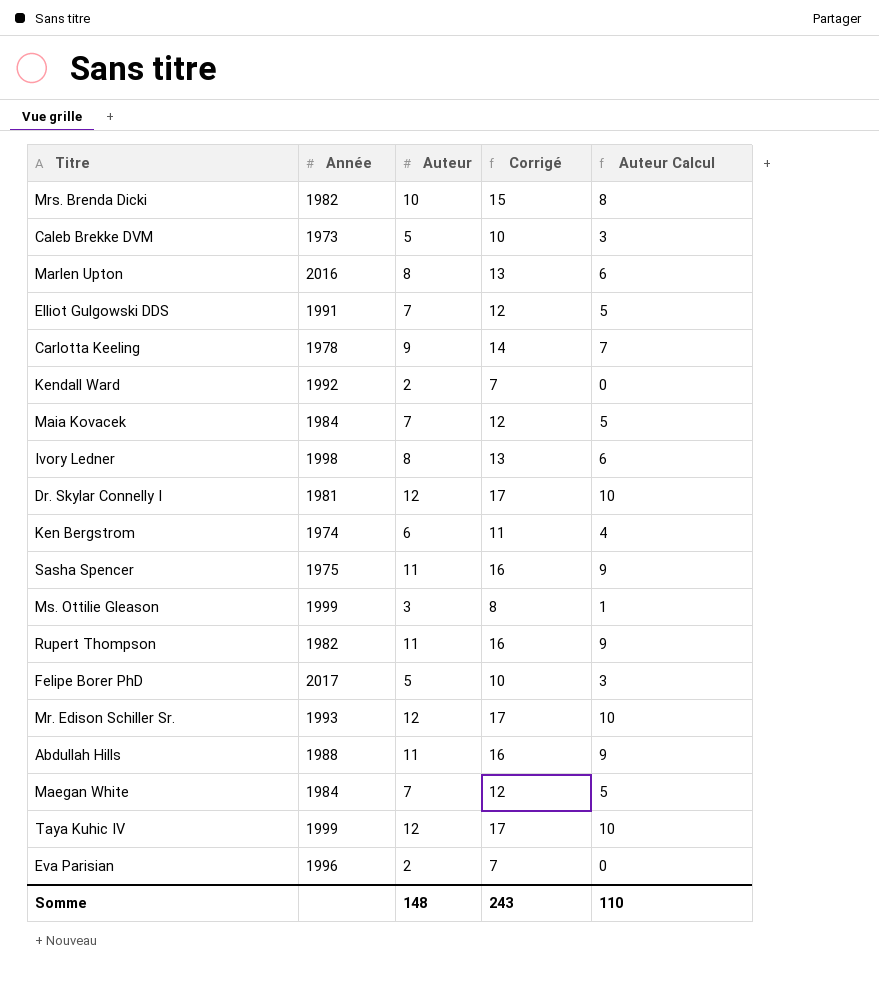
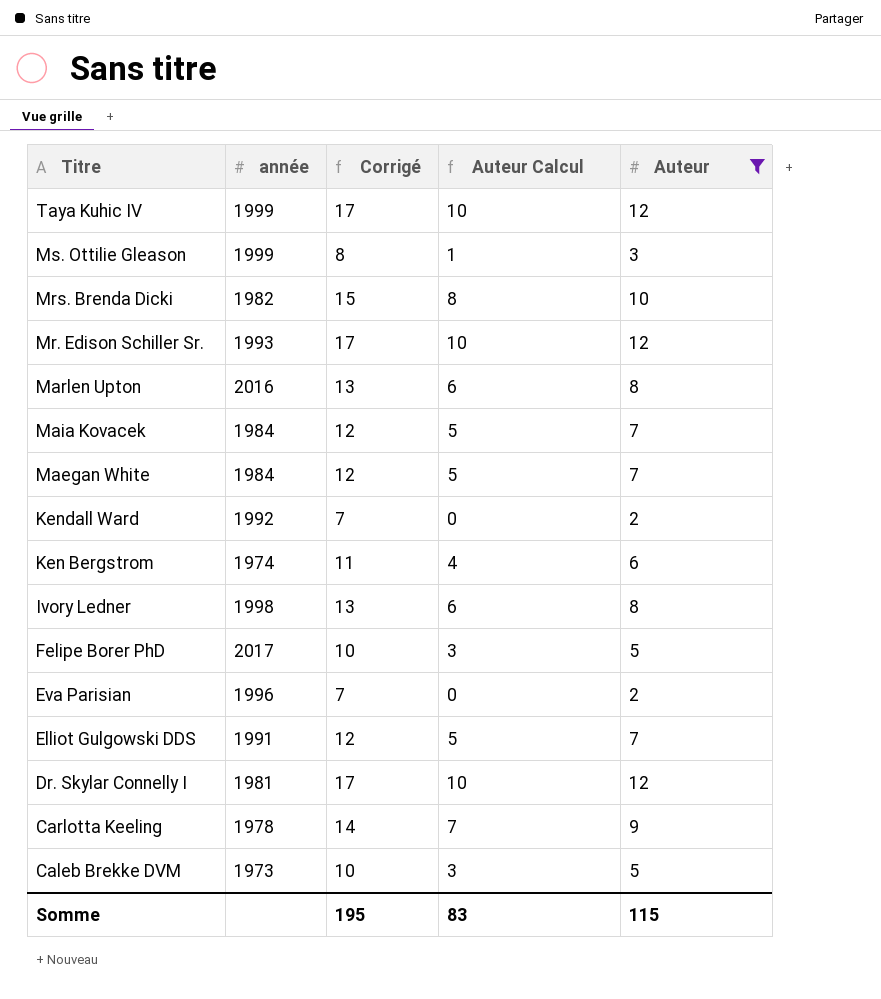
filter: none -> Auteur != 11
row order: none -> Titre descending
column name: Année -> année
column Auteur | position: 3 -> 5
Somme | Corrigé: 243 -> 195
Somme | Auteur Calcul: 110 -> 83
Somme | Auteur: 148 -> 115

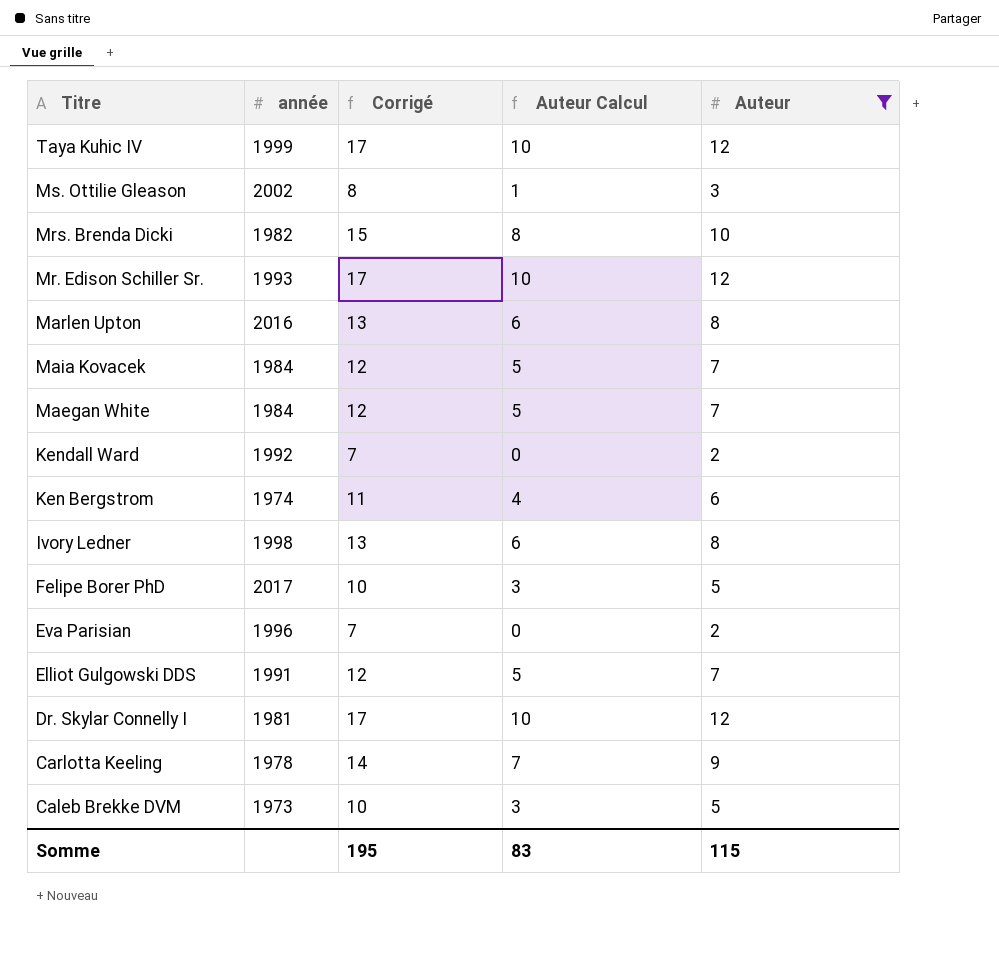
Ms. Ottilie Gleason | année: 1999 -> 2002

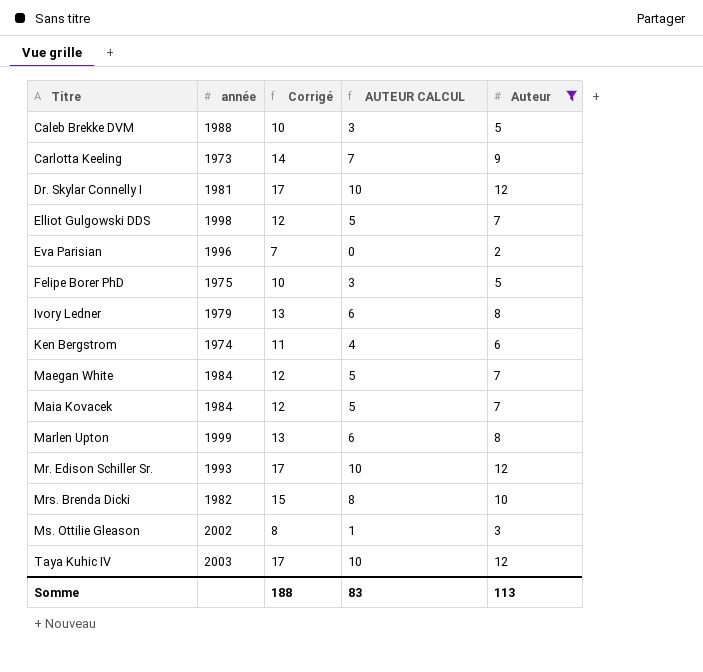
row order: Titre descending -> Titre ascending
column name: Auteur Calcul -> AUTEUR CALCUL
row Kendall Ward: 1992 | 7 | 0 | 2 -> none
Caleb Brekke DVM | année: 1973 -> 1988
Carlotta Keeling | année: 1978 -> 1973
Elliot Gulgowski DDS | année: 1991 -> 1998
Felipe Borer PhD | année: 2017 -> 1975
Ivory Ledner | année: 1998 -> 1979
Marlen Upton | année: 2016 -> 1999
Taya Kuhic IV | année: 1999 -> 2003
Somme | Corrigé: 195 -> 188
Somme | Auteur: 115 -> 113

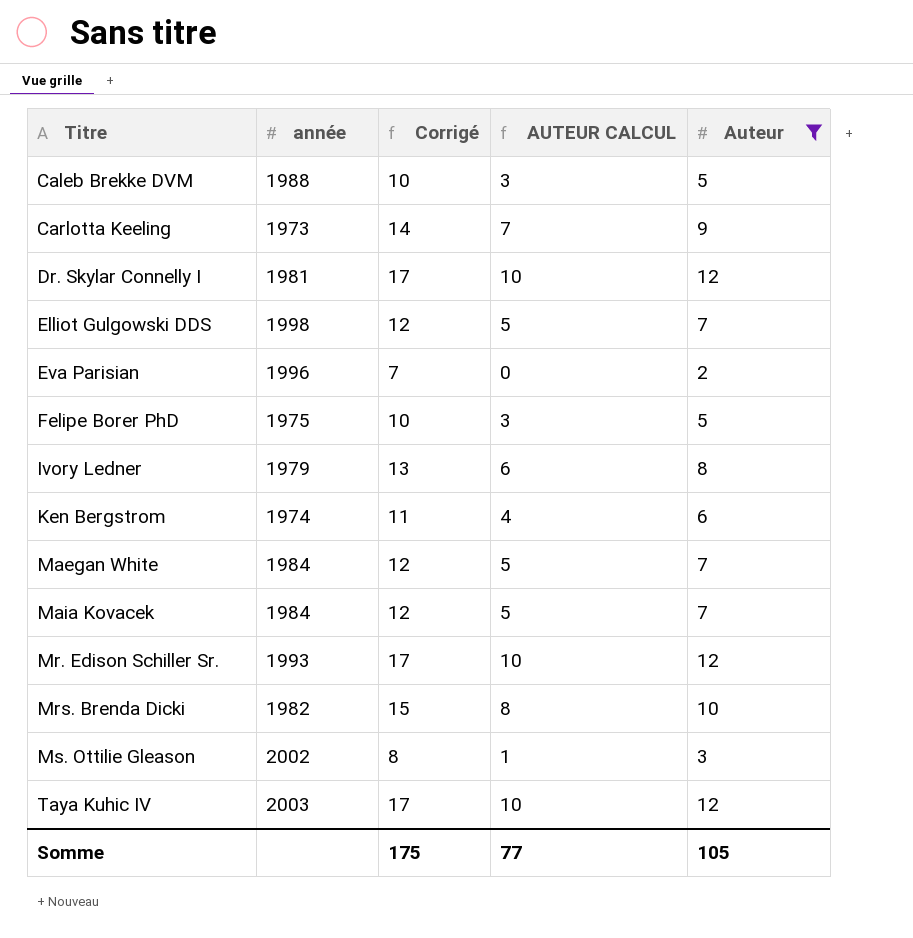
row Marlen Upton: 1999 | 13 | 6 | 8 -> none
Somme | Corrigé: 188 -> 175
Somme | AUTEUR CALCUL: 83 -> 77
Somme | Auteur: 113 -> 105

